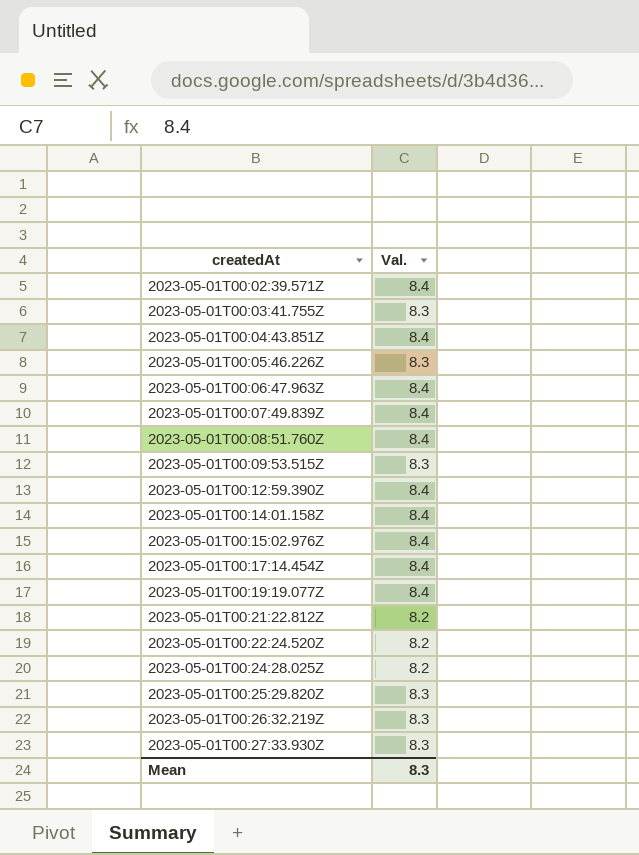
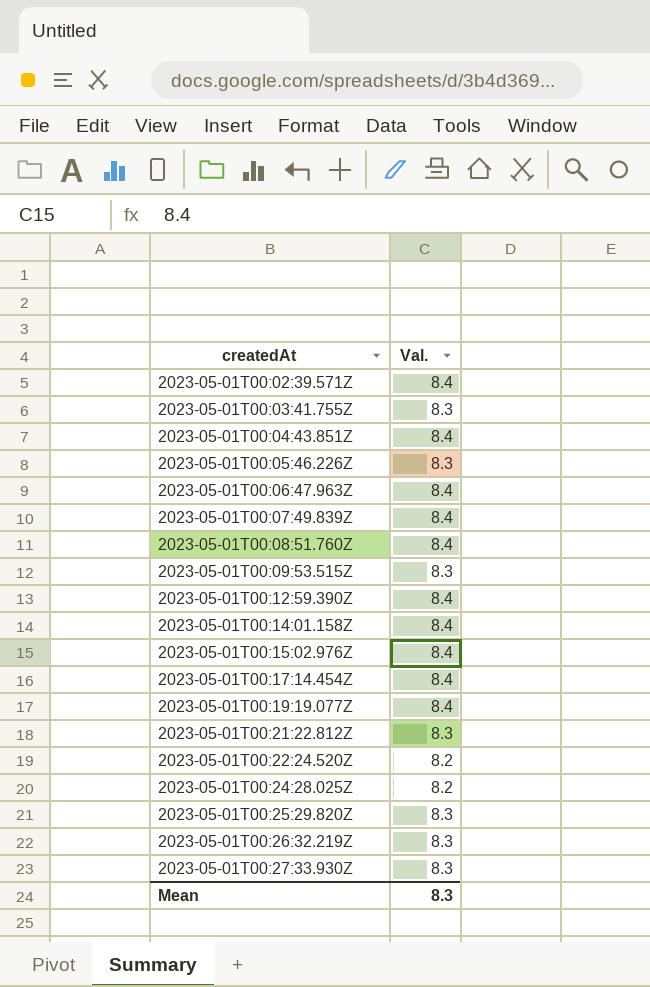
2023-05-01T00:21:22.812Z | Val.: 8.2 -> 8.3

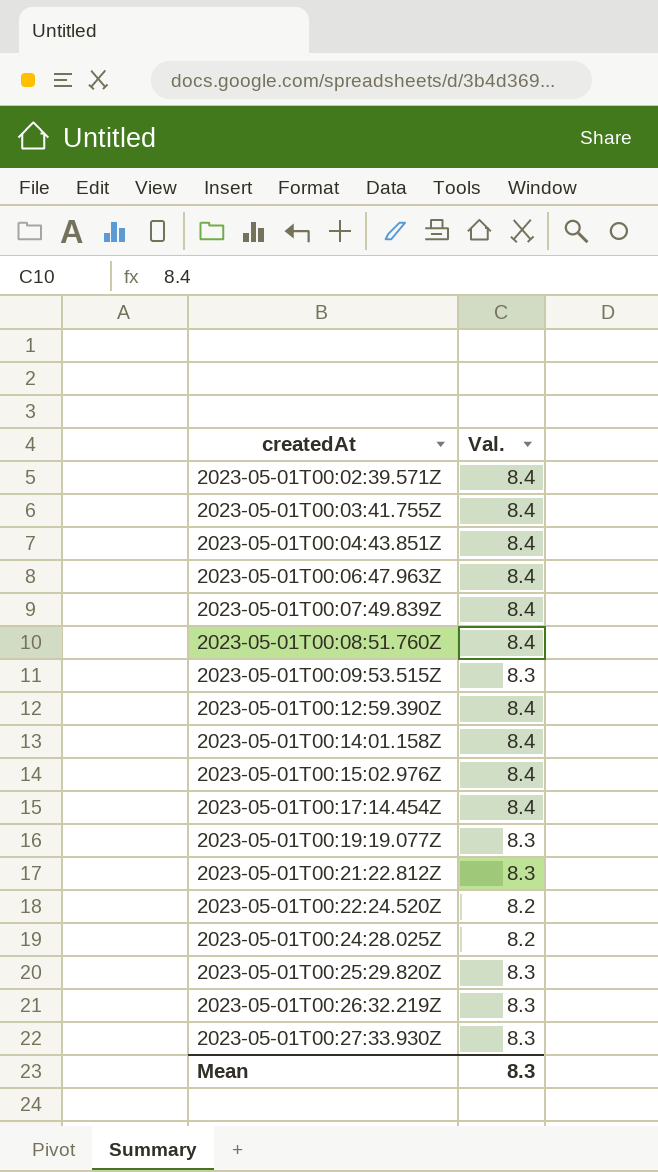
row 2023-05-01T00:05:46.226Z: 8.3 -> none
2023-05-01T00:03:41.755Z | Val.: 8.3 -> 8.4
2023-05-01T00:19:19.077Z | Val.: 8.4 -> 8.3

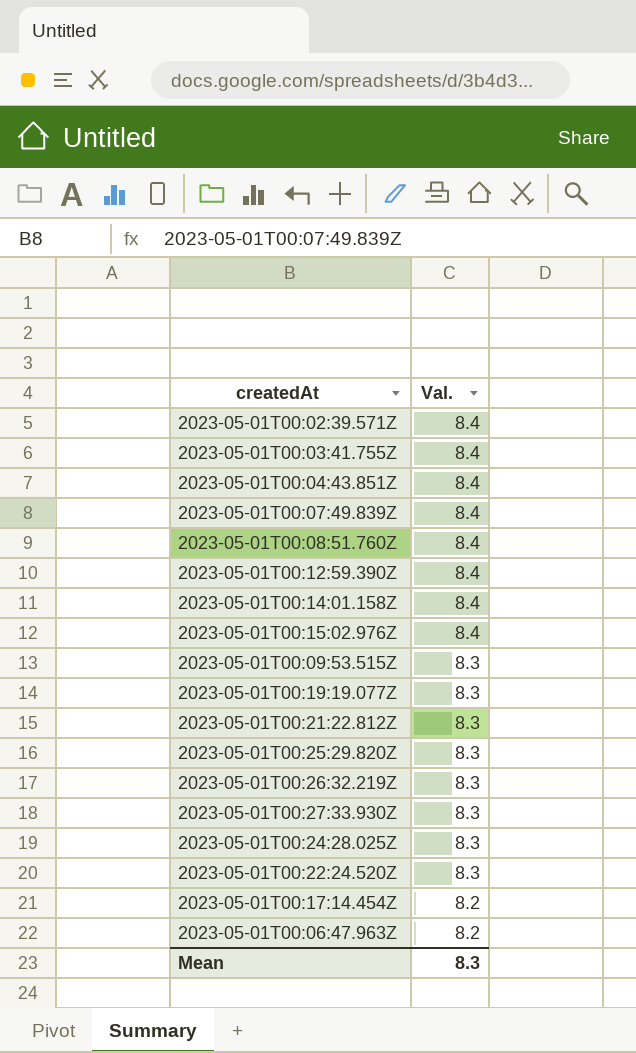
row order: createdAt ascending -> Val. descending
2023-05-01T00:24:28.025Z | Val.: 8.2 -> 8.3
2023-05-01T00:22:24.520Z | Val.: 8.2 -> 8.3
2023-05-01T00:17:14.454Z | Val.: 8.4 -> 8.2
2023-05-01T00:06:47.963Z | Val.: 8.4 -> 8.2

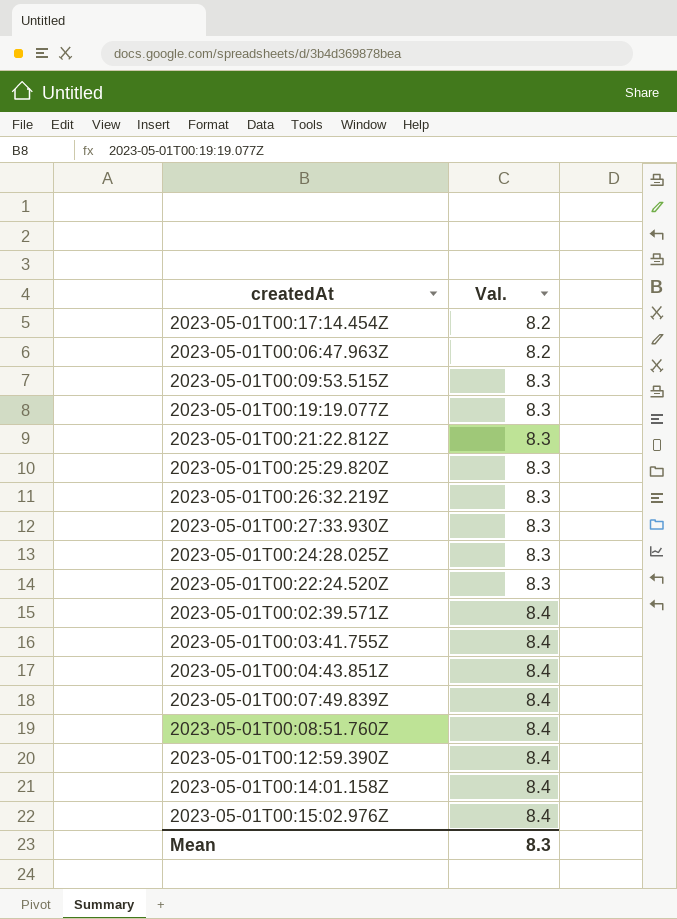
row order: Val. descending -> Val. ascending

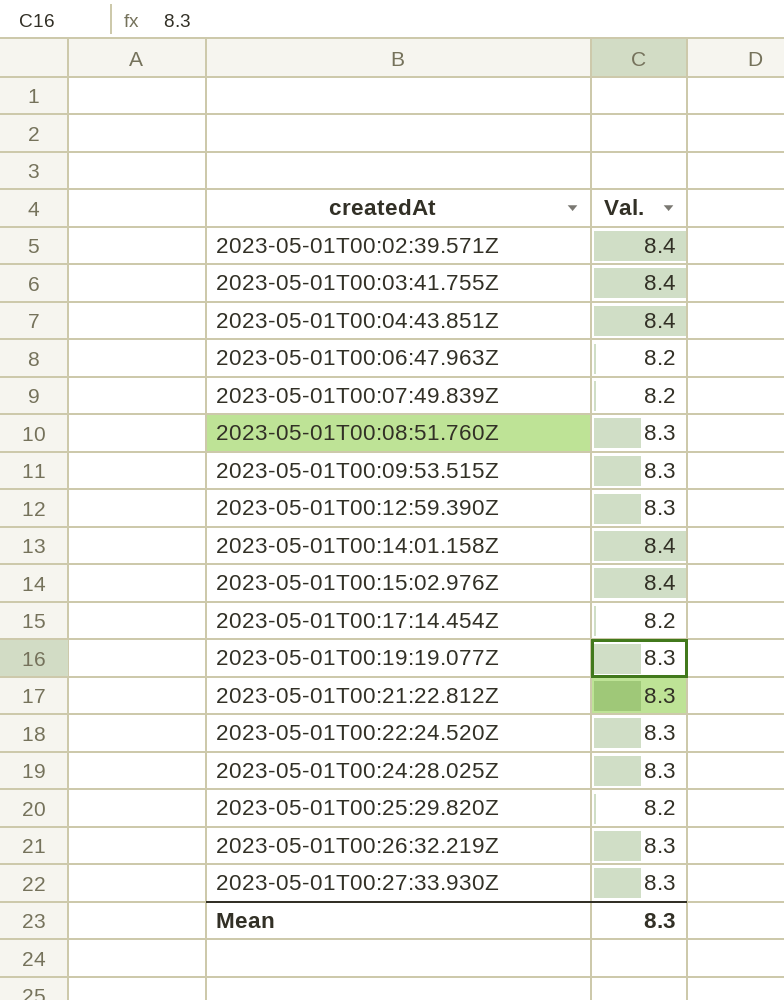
row order: Val. ascending -> createdAt ascending
2023-05-01T00:07:49.839Z | Val.: 8.4 -> 8.2
2023-05-01T00:08:51.760Z | Val.: 8.4 -> 8.3
2023-05-01T00:12:59.390Z | Val.: 8.4 -> 8.3
2023-05-01T00:25:29.820Z | Val.: 8.3 -> 8.2

